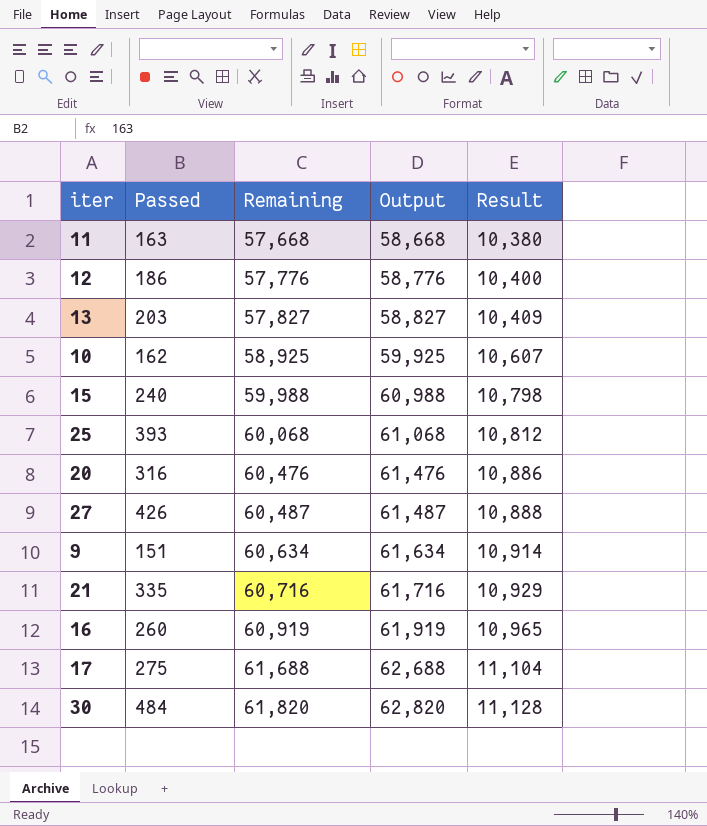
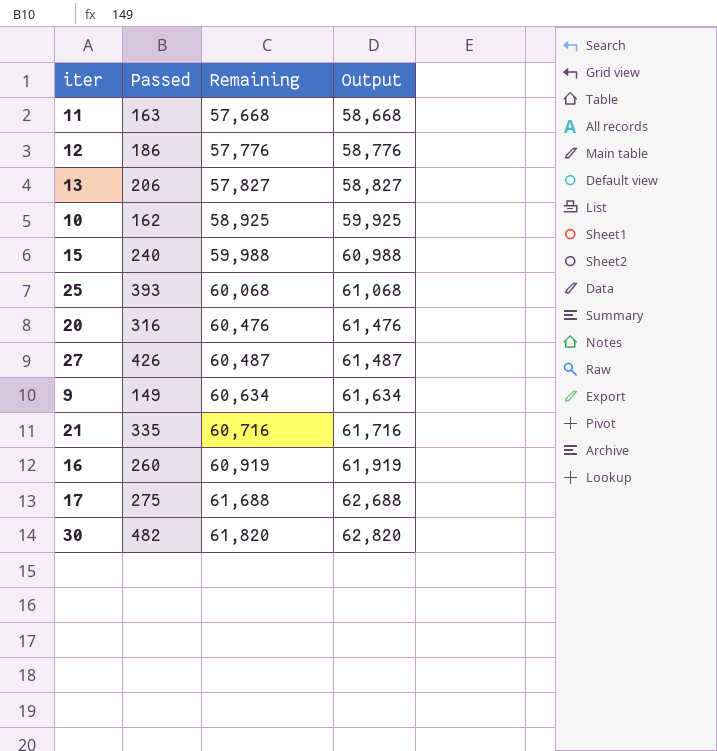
column Result | formula: [Remaining] * 0.18 -> none
13 | Passed: 203 -> 206
9 | Passed: 151 -> 149
30 | Passed: 484 -> 482

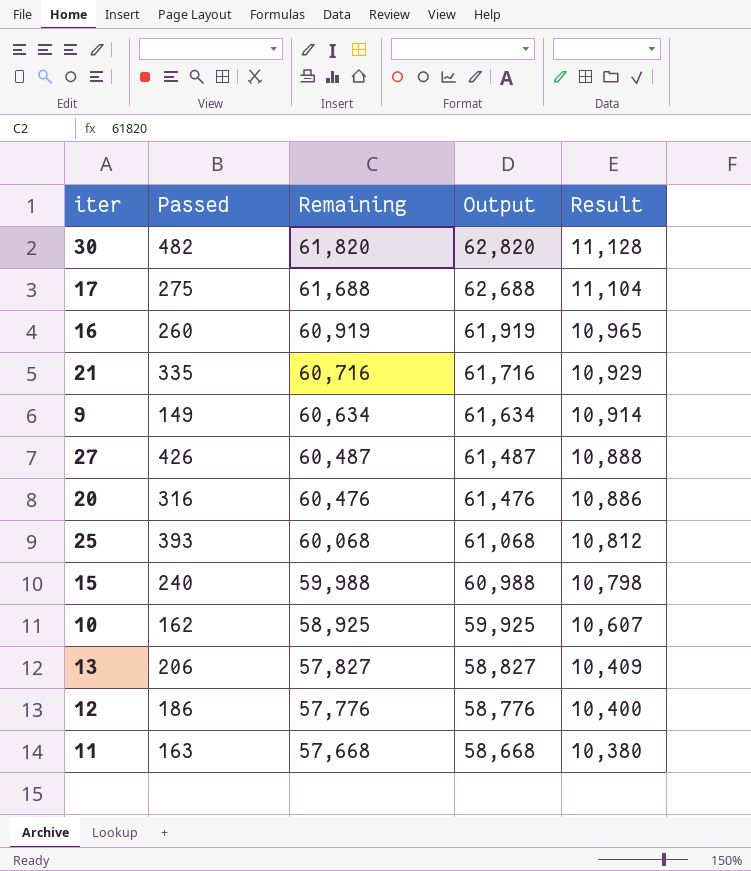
row order: Remaining ascending -> Remaining descending
column Result | formula: none -> [Remaining] * 0.18

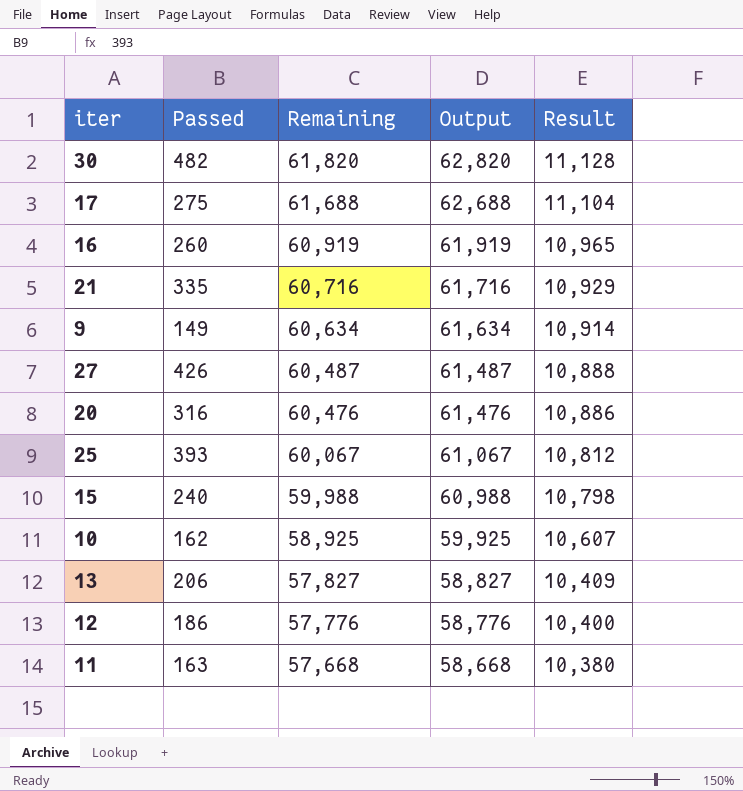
25 | Remaining: 60,068 -> 60,067
25 | Output: 61,068 -> 61,067

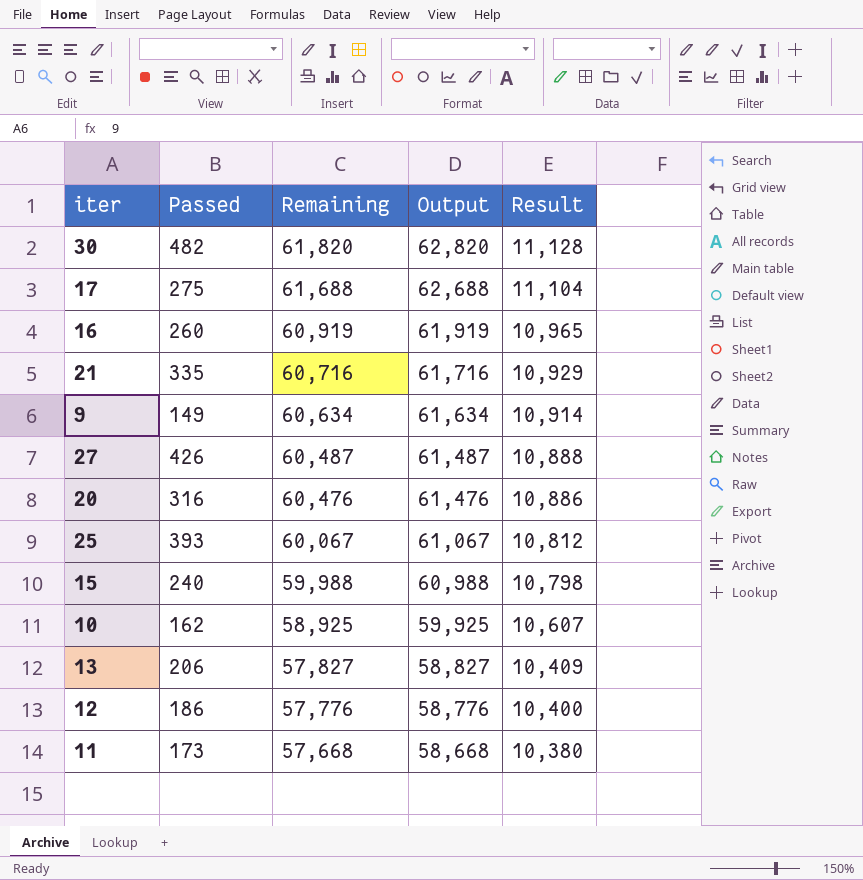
11 | Passed: 163 -> 173

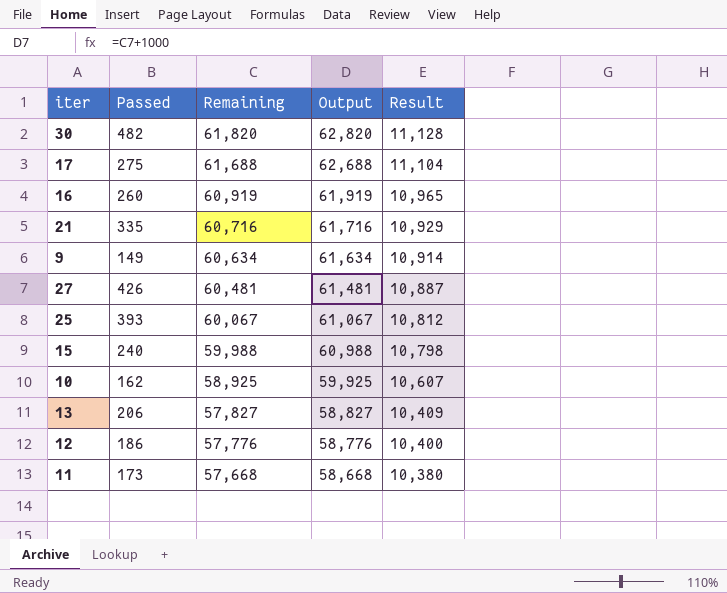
row 20: 316 | 60,476 | 61,476 | 10,886 -> none
27 | Remaining: 60,487 -> 60,481
27 | Output: 61,487 -> 61,481
27 | Result: 10,888 -> 10,887

